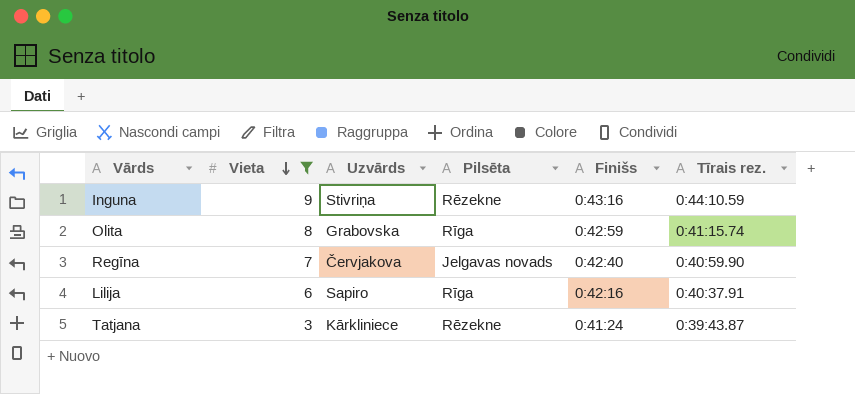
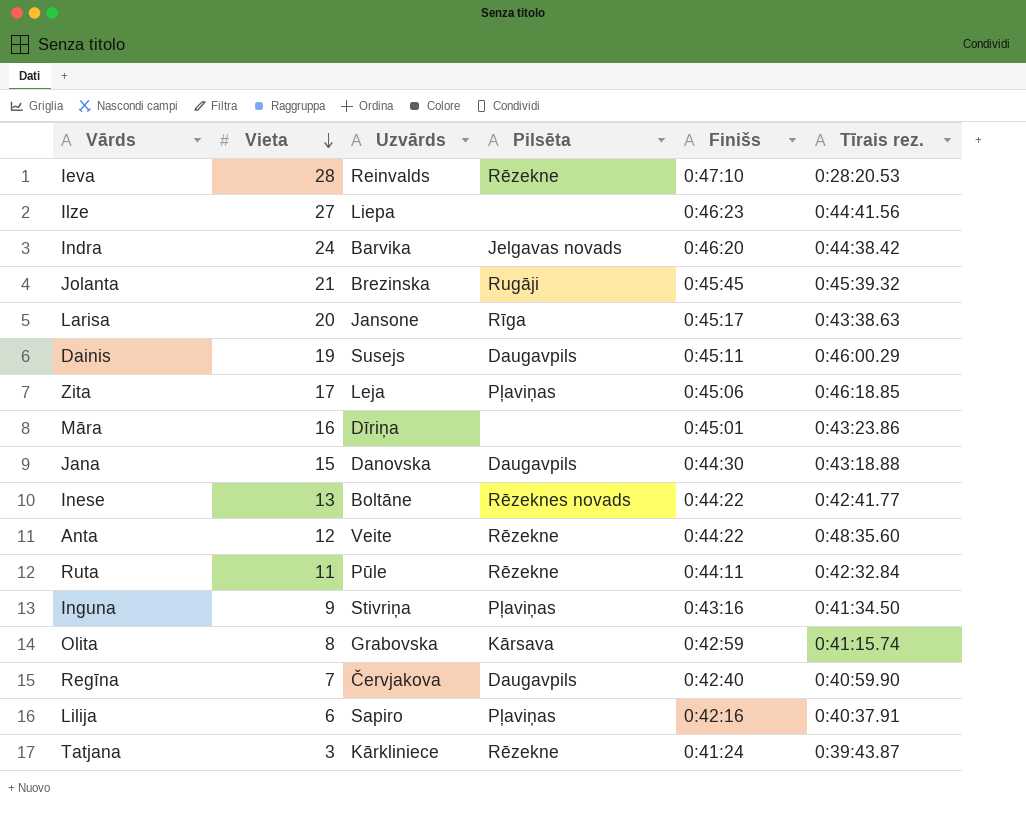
filter: Vieta <= 9 -> none
Inguna | Pilsēta: Rēzekne -> Pļaviņas
Inguna | Tīrais rez.: 0:44:10.59 -> 0:41:34.50
Olita | Pilsēta: Rīga -> Kārsava
Regīna | Pilsēta: Jelgavas novads -> Daugavpils
Lilija | Pilsēta: Rīga -> Pļaviņas

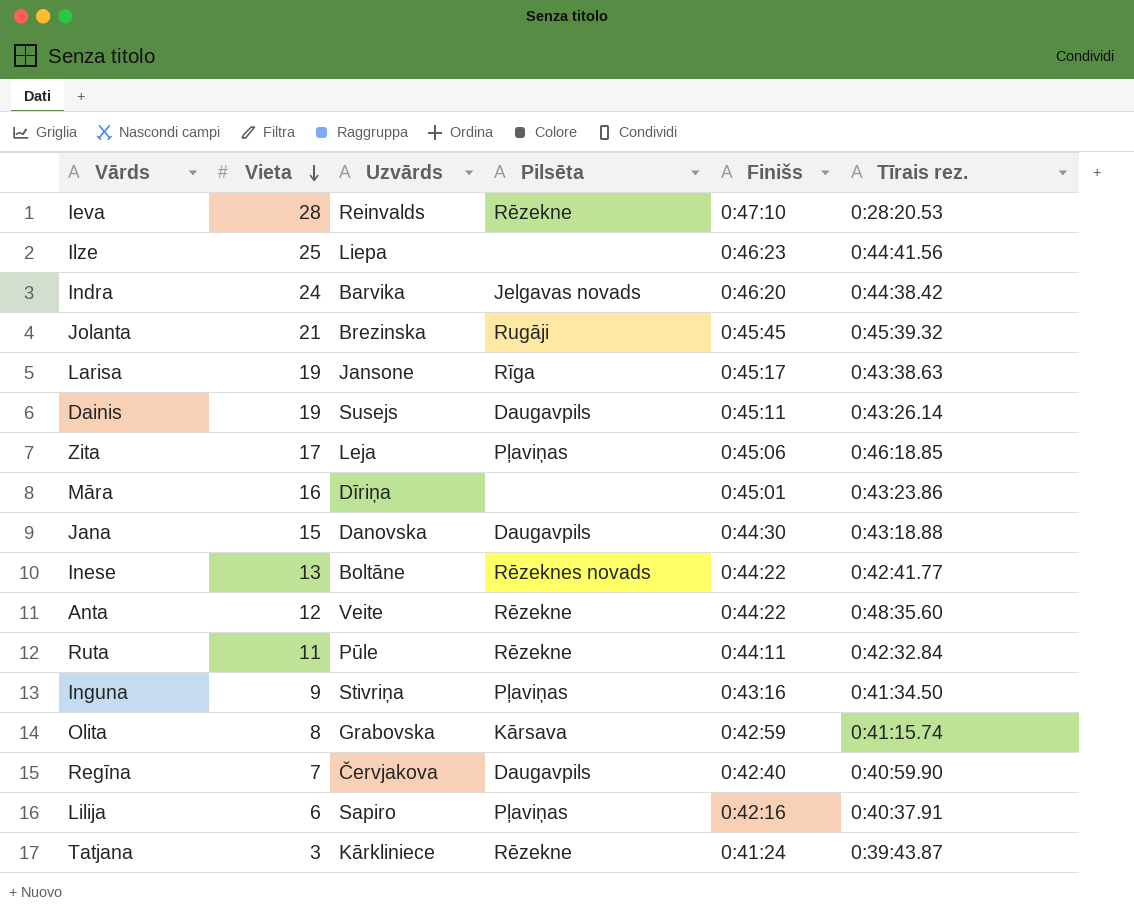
Ilze | Vieta: 27 -> 25
Larisa | Vieta: 20 -> 19
Dainis | Tīrais rez.: 0:46:00.29 -> 0:43:26.14

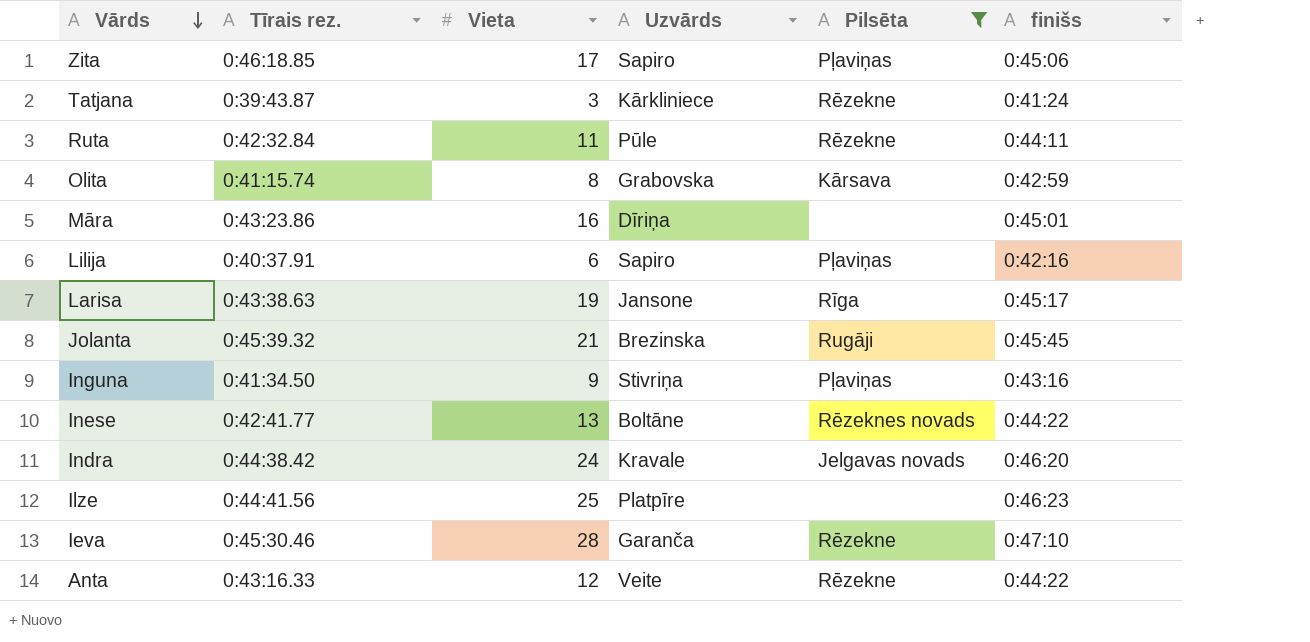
filter: none -> Pilsēta != Daugavpils
row order: Vieta descending -> Vārds descending
column Tīrais rez. | position: 6 -> 2
column name: Finišs -> finišs
Zita | Uzvārds: Leja -> Sapiro
Indra | Uzvārds: Barvika -> Kravale
Ilze | Uzvārds: Liepa -> Platpīre
Ieva | Tīrais rez.: 0:28:20.53 -> 0:45:30.46
Ieva | Uzvārds: Reinvalds -> Garanča
Anta | Tīrais rez.: 0:48:35.60 -> 0:43:16.33

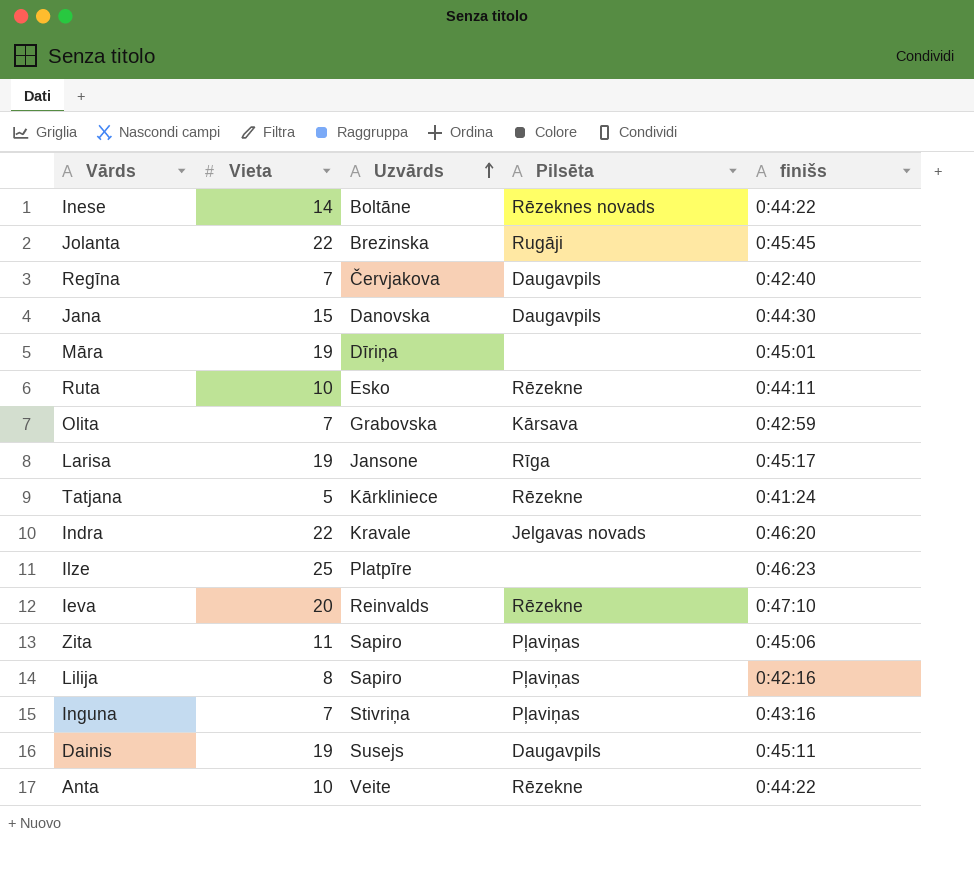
filter: Pilsēta != Daugavpils -> none
row order: Vārds descending -> Uzvārds ascending
column Tīrais rez. | position: 2 -> none
Inese | Vieta: 13 -> 14
Jolanta | Vieta: 21 -> 22
Māra | Vieta: 16 -> 19
Ruta | Vieta: 11 -> 10
Ruta | Uzvārds: Pūle -> Esko
Olita | Vieta: 8 -> 7
Tatjana | Vieta: 3 -> 5
Indra | Vieta: 24 -> 22
Ieva | Vieta: 28 -> 20
Ieva | Uzvārds: Garanča -> Reinvalds
Zita | Vieta: 17 -> 11
Lilija | Vieta: 6 -> 8
Inguna | Vieta: 9 -> 7
Anta | Vieta: 12 -> 10

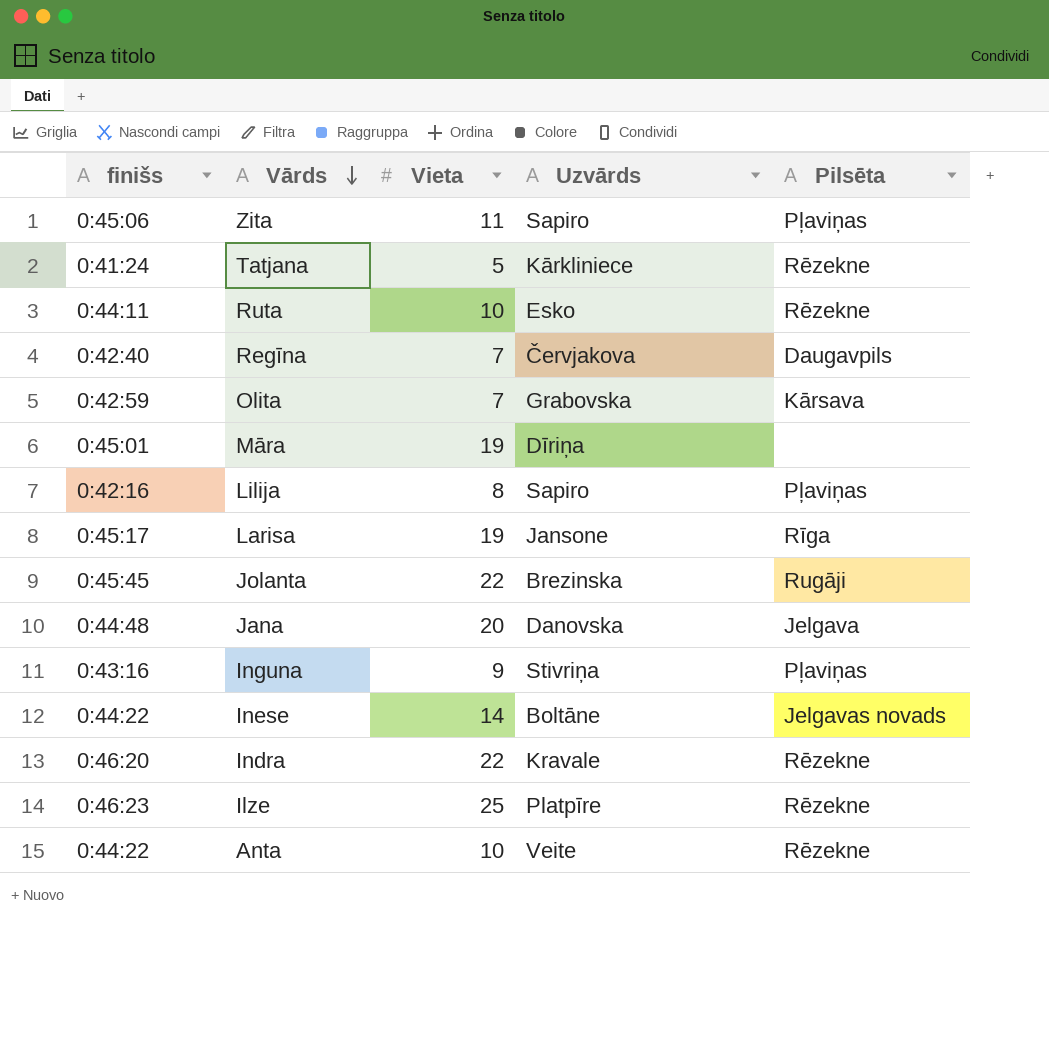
row order: Uzvārds ascending -> Vārds descending
column finišs | position: 5 -> 1
row Ieva: 20 | Reinvalds | Rēzekne | 0:47:10 -> none
row Dainis: 19 | Susejs | Daugavpils | 0:45:11 -> none
Jana | finišs: 0:44:30 -> 0:44:48
Jana | Vieta: 15 -> 20
Jana | Pilsēta: Daugavpils -> Jelgava
Inguna | Vieta: 7 -> 9
Inese | Pilsēta: Rēzeknes novads -> Jelgavas novads
Indra | Pilsēta: Jelgavas novads -> Rēzekne
Ilze | Pilsēta: none -> Rēzekne

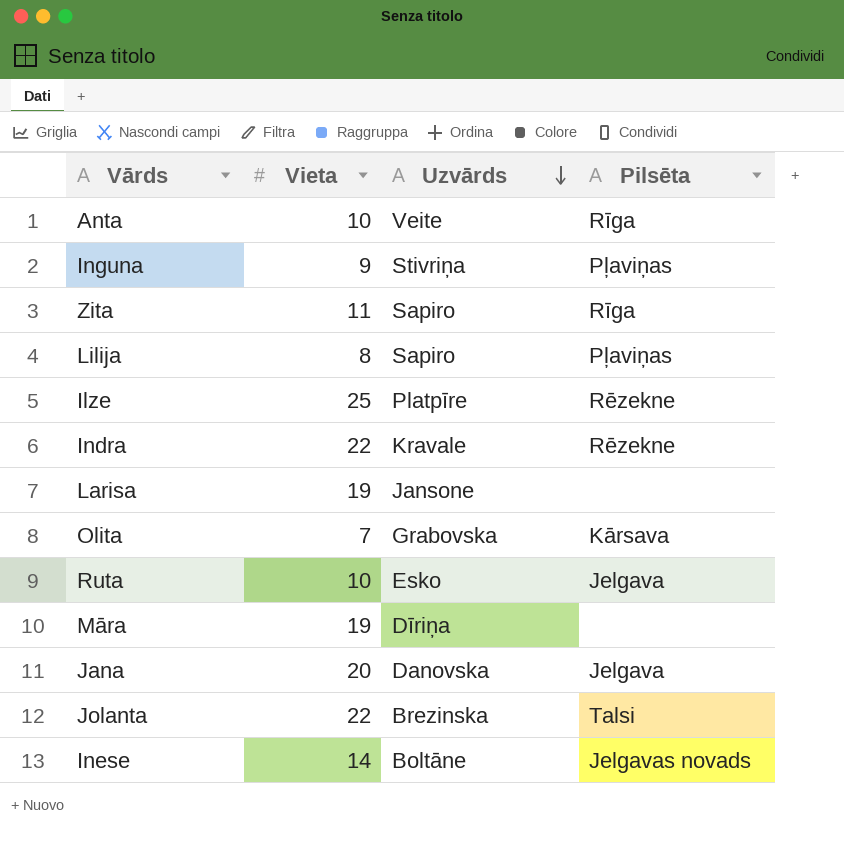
row order: Vārds descending -> Uzvārds descending
column finišs | position: 1 -> none
row Tatjana: 0:41:24 | 5 | Kārkliniece | Rēzekne -> none
row Regīna: 0:42:40 | 7 | Červjakova | Daugavpils -> none
Anta | Pilsēta: Rēzekne -> Rīga
Zita | Pilsēta: Pļaviņas -> Rīga
Larisa | Pilsēta: Rīga -> none
Ruta | Pilsēta: Rēzekne -> Jelgava
Jolanta | Pilsēta: Rugāji -> Talsi

